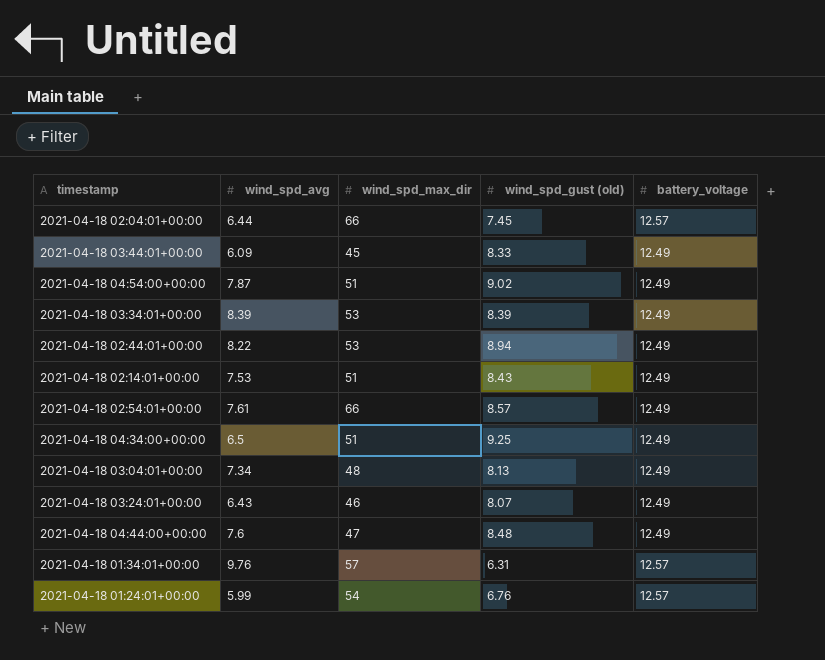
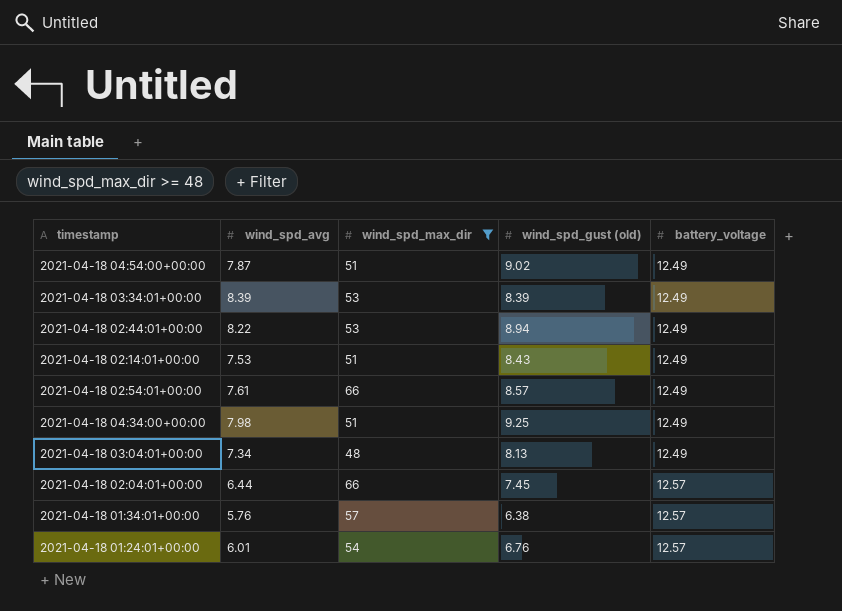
filter: none -> wind_spd_max_dir >= 48
row order: none -> battery_voltage ascending
2021-04-18 04:34:00+00:00 | wind_spd_avg: 6.5 -> 7.98
2021-04-18 01:34:01+00:00 | wind_spd_avg: 9.76 -> 5.76
2021-04-18 01:34:01+00:00 | wind_spd_gust (old): 6.31 -> 6.38
2021-04-18 01:24:01+00:00 | wind_spd_avg: 5.99 -> 6.01

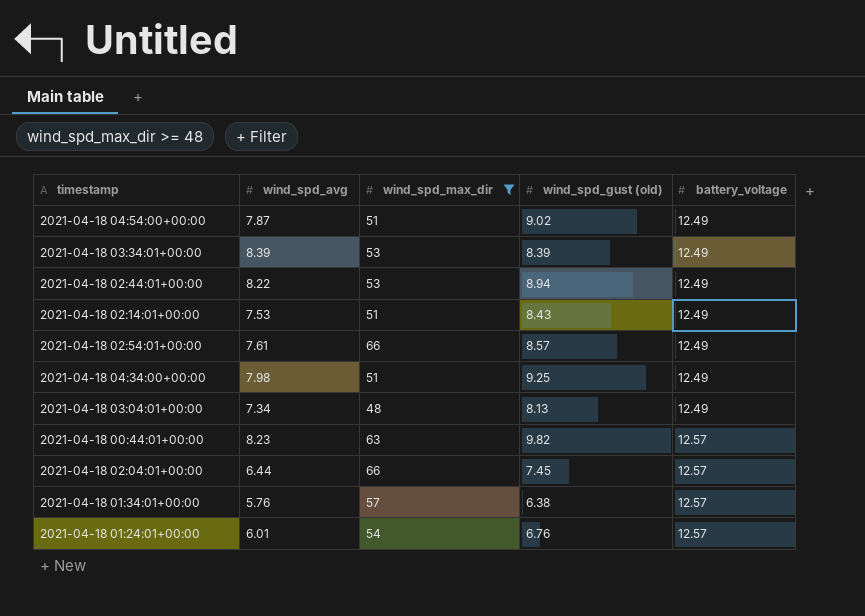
row 2021-04-18 00:44:01+00:00: none -> 8.23 | 63 | 9.82 | 12.57

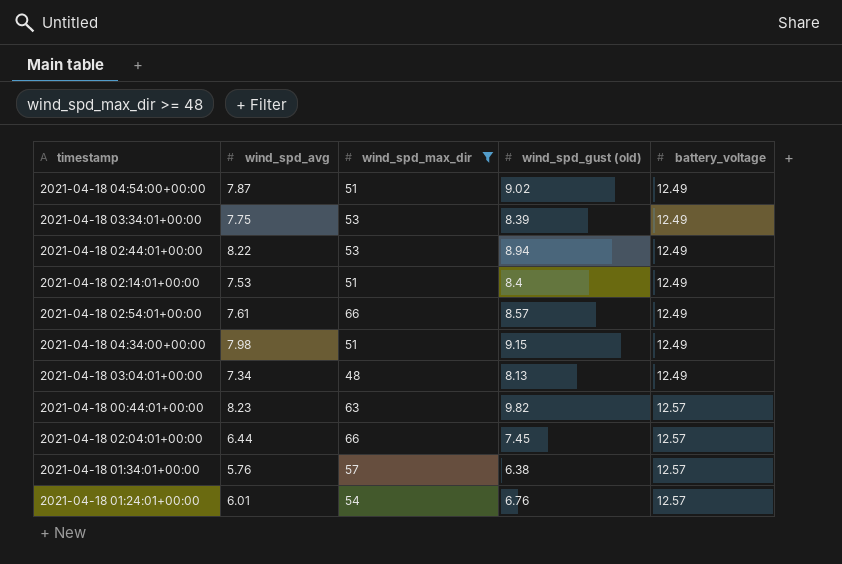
2021-04-18 03:34:01+00:00 | wind_spd_avg: 8.39 -> 7.75
2021-04-18 02:14:01+00:00 | wind_spd_gust (old): 8.43 -> 8.4
2021-04-18 04:34:00+00:00 | wind_spd_gust (old): 9.25 -> 9.15

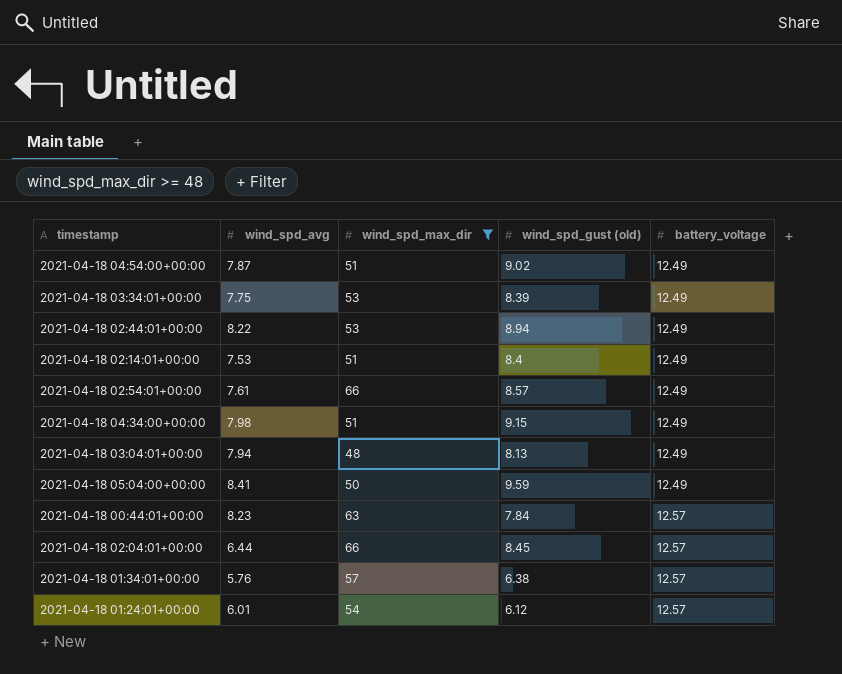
2021-04-18 03:04:01+00:00 | wind_spd_avg: 7.34 -> 7.94
row 2021-04-18 05:04:00+00:00: none -> 8.41 | 50 | 9.59 | 12.49
2021-04-18 00:44:01+00:00 | wind_spd_gust (old): 9.82 -> 7.84
2021-04-18 02:04:01+00:00 | wind_spd_gust (old): 7.45 -> 8.45
2021-04-18 01:24:01+00:00 | wind_spd_gust (old): 6.76 -> 6.12

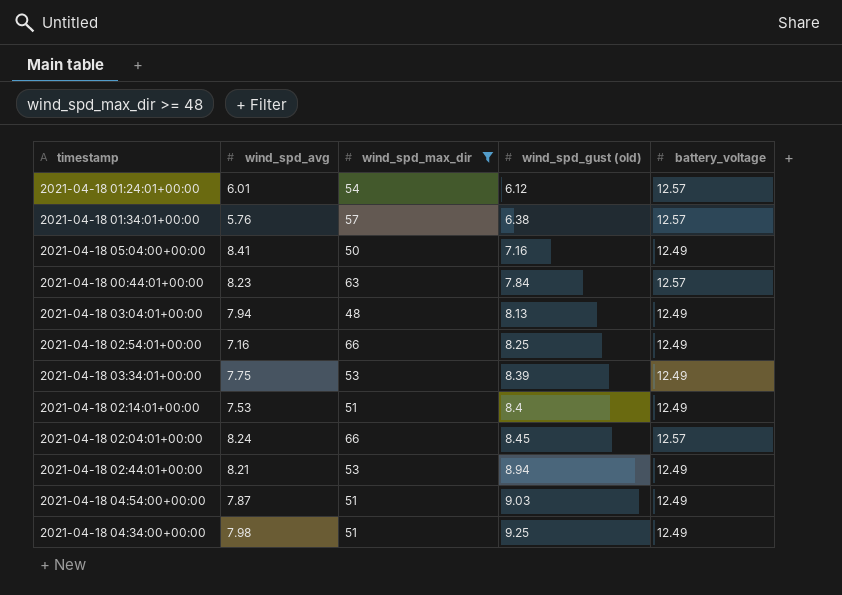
row order: battery_voltage ascending -> wind_spd_gust (old) ascending
2021-04-18 05:04:00+00:00 | wind_spd_gust (old): 9.59 -> 7.16
2021-04-18 02:54:01+00:00 | wind_spd_avg: 7.61 -> 7.16
2021-04-18 02:54:01+00:00 | wind_spd_gust (old): 8.57 -> 8.25
2021-04-18 02:04:01+00:00 | wind_spd_avg: 6.44 -> 8.24
2021-04-18 02:44:01+00:00 | wind_spd_avg: 8.22 -> 8.21
2021-04-18 04:54:00+00:00 | wind_spd_gust (old): 9.02 -> 9.03
2021-04-18 04:34:00+00:00 | wind_spd_gust (old): 9.15 -> 9.25

